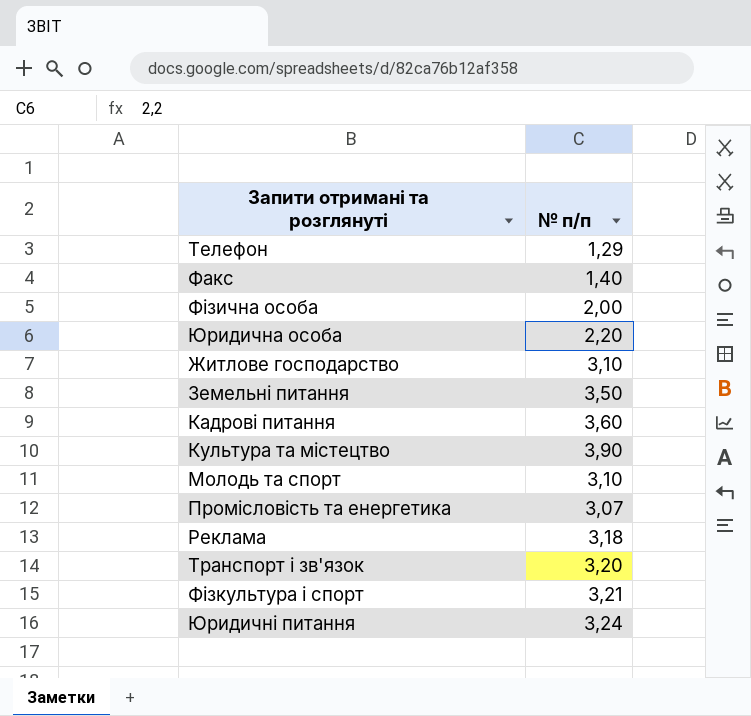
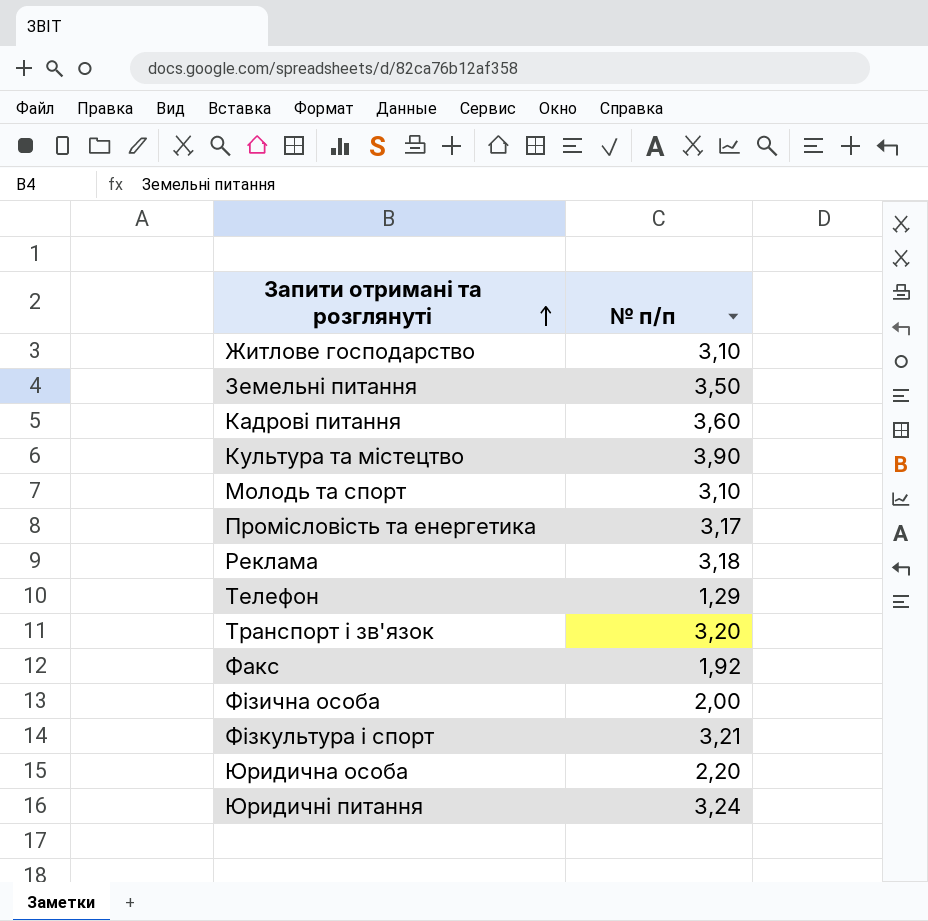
row order: none -> Запити отримані та розглянуті ascending
Промісловість та енергетика | № п/п: 3,07 -> 3,17
Факс | № п/п: 1,40 -> 1,92

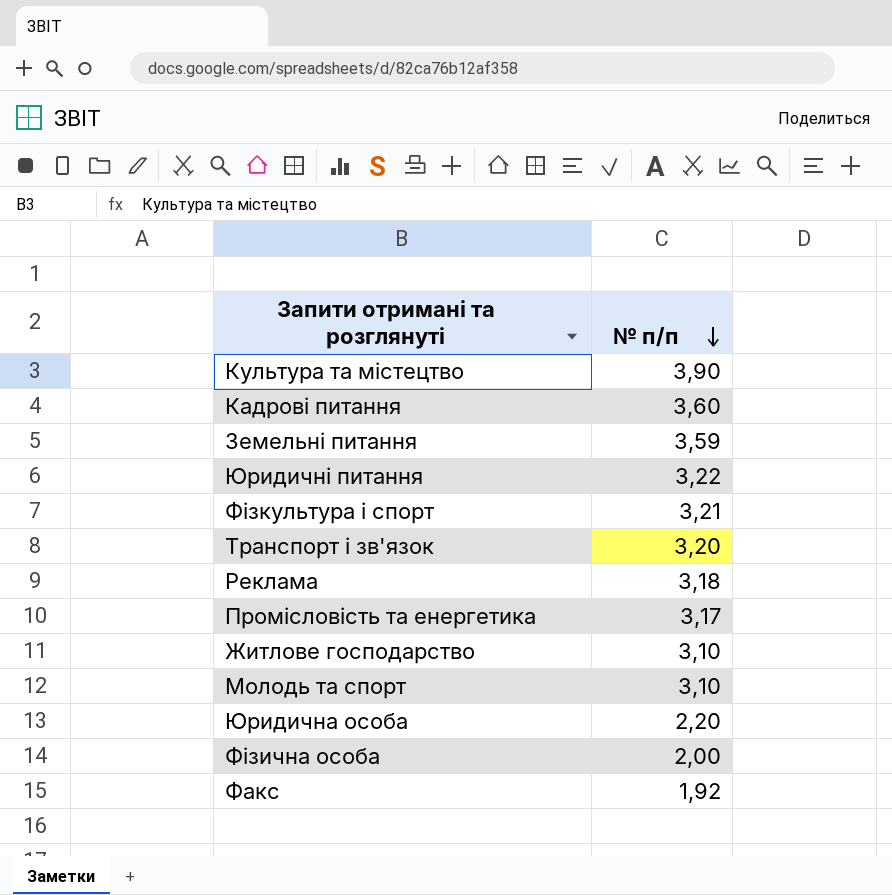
row order: Запити отримані та розглянуті ascending -> № п/п descending
row Телефон: 1,29 -> none
Земельні питання | № п/п: 3,50 -> 3,59
Юридичні питання | № п/п: 3,24 -> 3,22

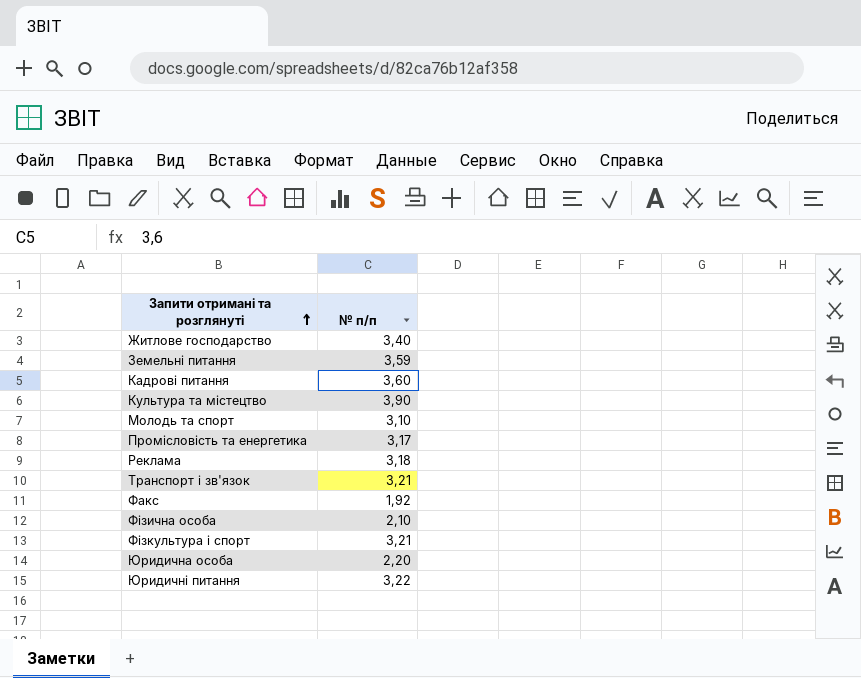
row order: № п/п descending -> Запити отримані та розглянуті ascending
Житлове господарство | № п/п: 3,10 -> 3,40
Транспорт і зв'язок | № п/п: 3,20 -> 3,21
Фізична особа | № п/п: 2,00 -> 2,10

